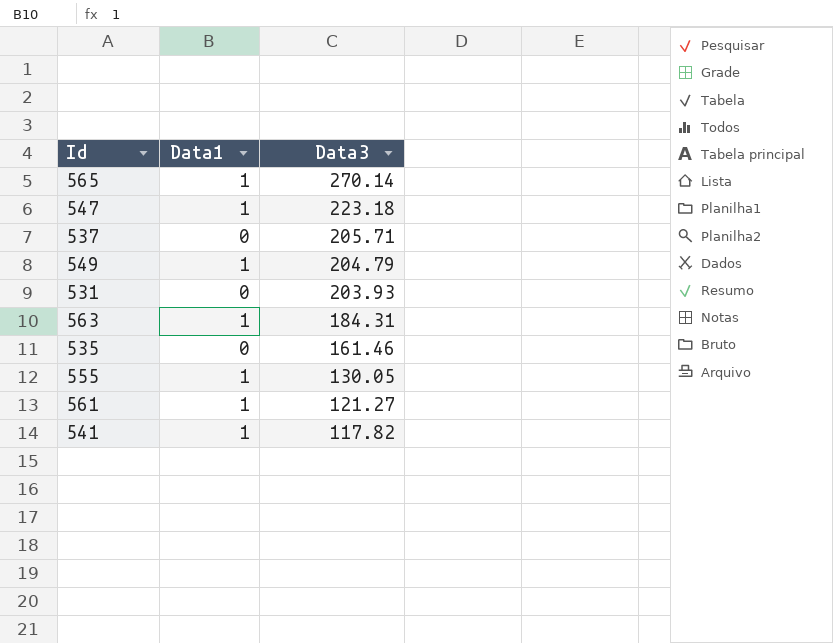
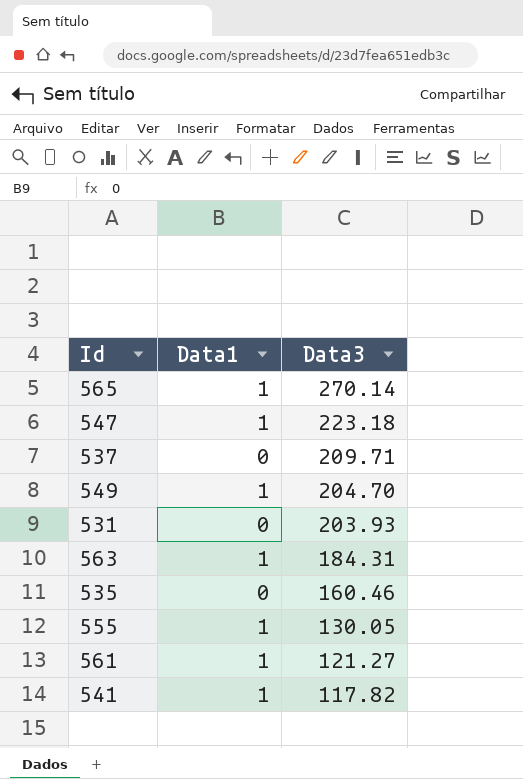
537 | Data3: 205.71 -> 209.71
549 | Data3: 204.79 -> 204.70
535 | Data3: 161.46 -> 160.46

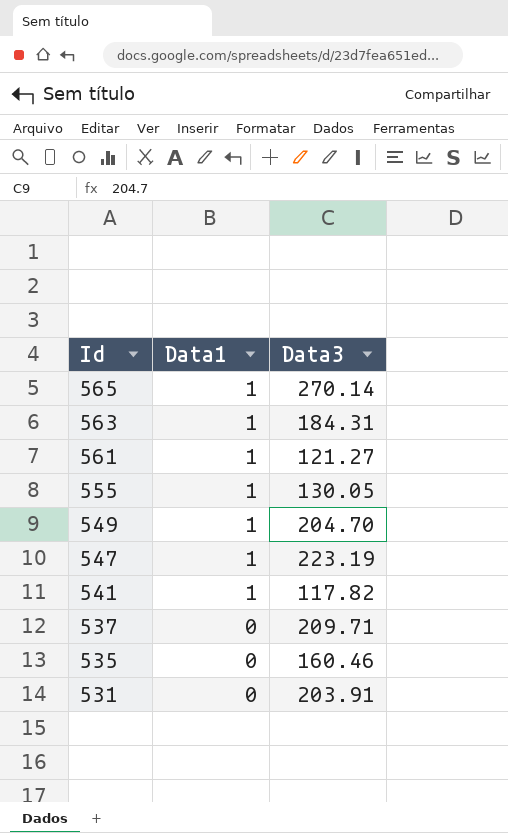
row order: Data3 descending -> Id descending
547 | Data3: 223.18 -> 223.19
531 | Data3: 203.93 -> 203.91

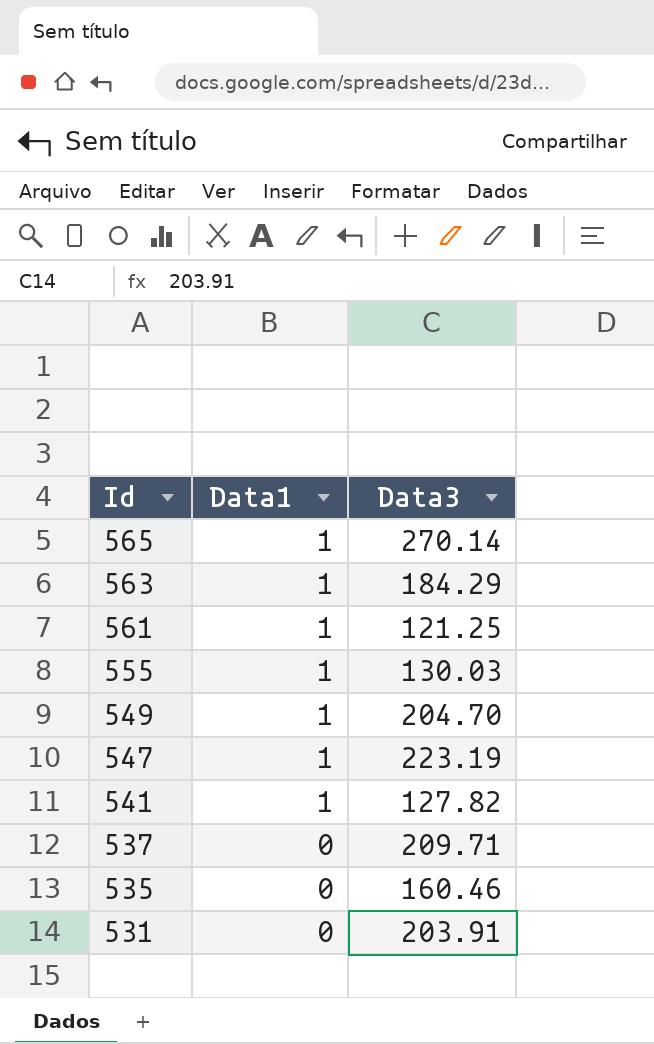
563 | Data3: 184.31 -> 184.29
561 | Data3: 121.27 -> 121.25
555 | Data3: 130.05 -> 130.03
541 | Data3: 117.82 -> 127.82

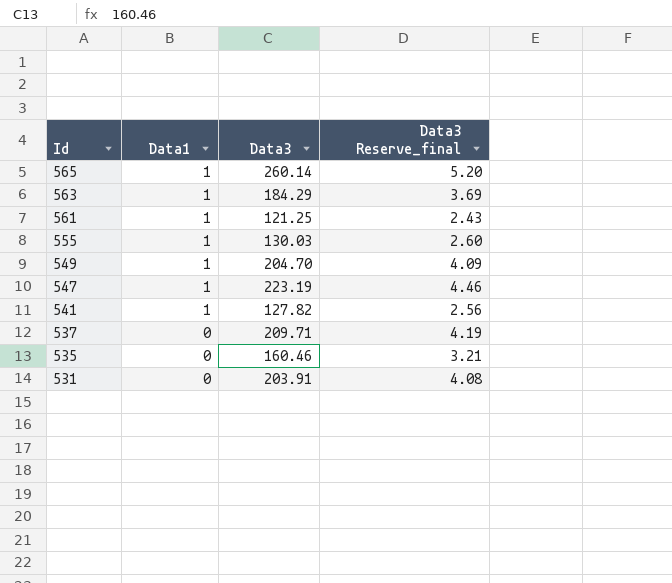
column Data3 Reserve_final | formula: none -> [Data3] * 0.02
565 | Data3: 270.14 -> 260.14

